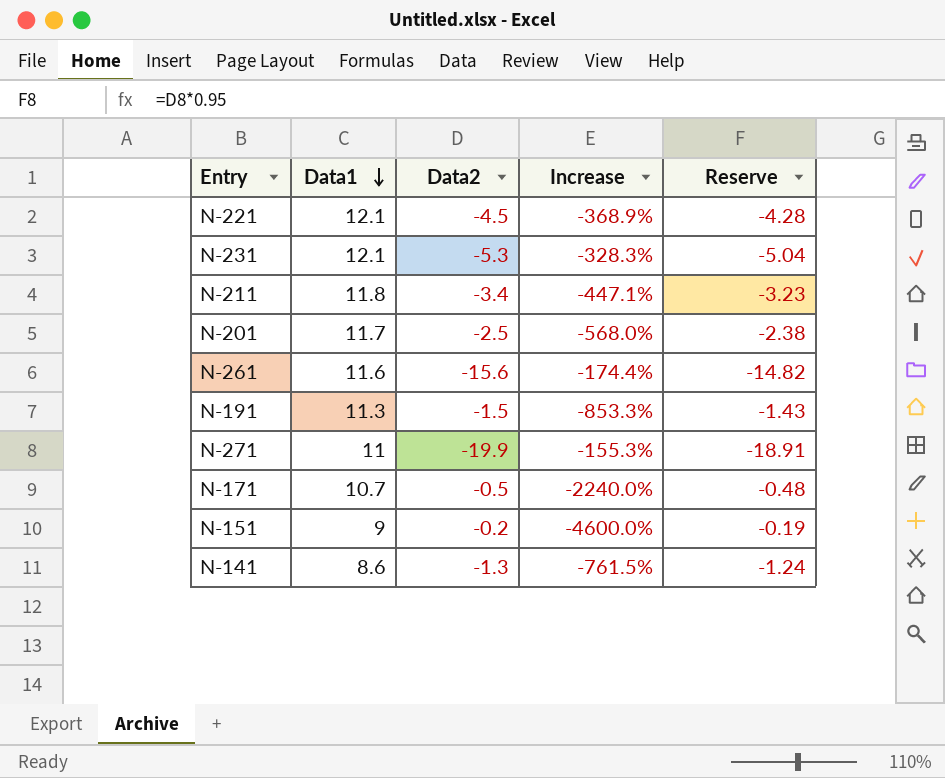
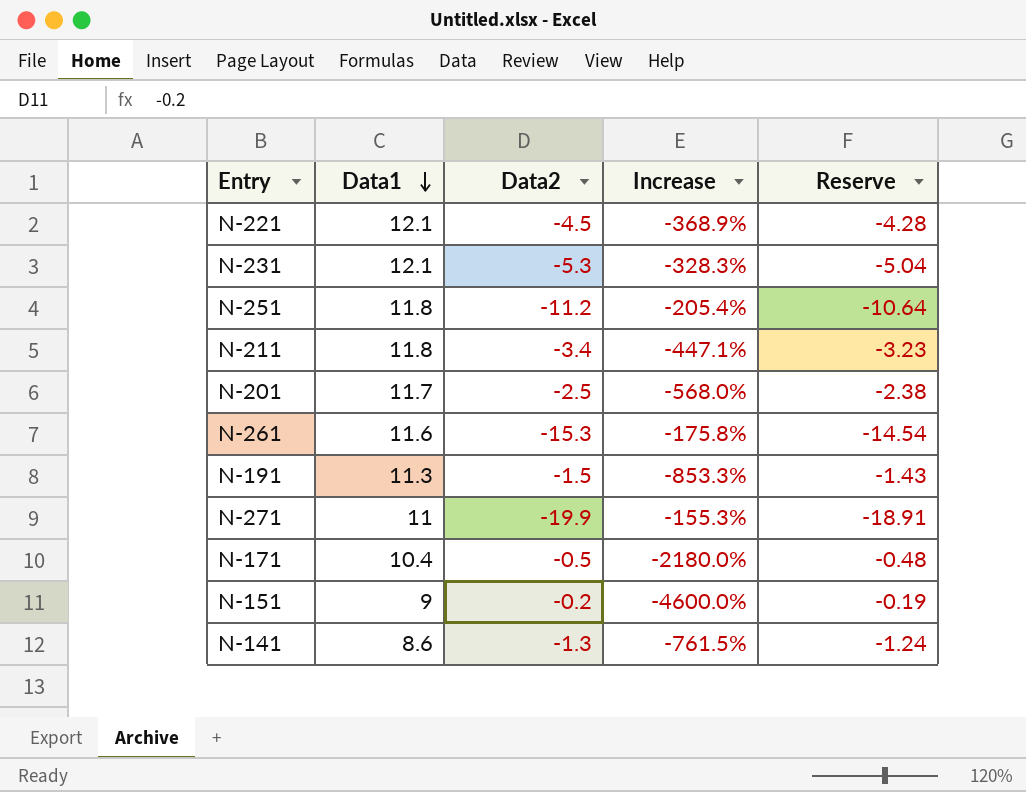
row N-251: none -> 11.8 | -11.2 | -205.4% | -10.64
N-261 | Data2: -15.6 -> -15.3
N-261 | Increase: -174.4% -> -175.8%
N-261 | Reserve: -14.82 -> -14.54
N-171 | Data1: 10.7 -> 10.4
N-171 | Increase: -2240.0% -> -2180.0%

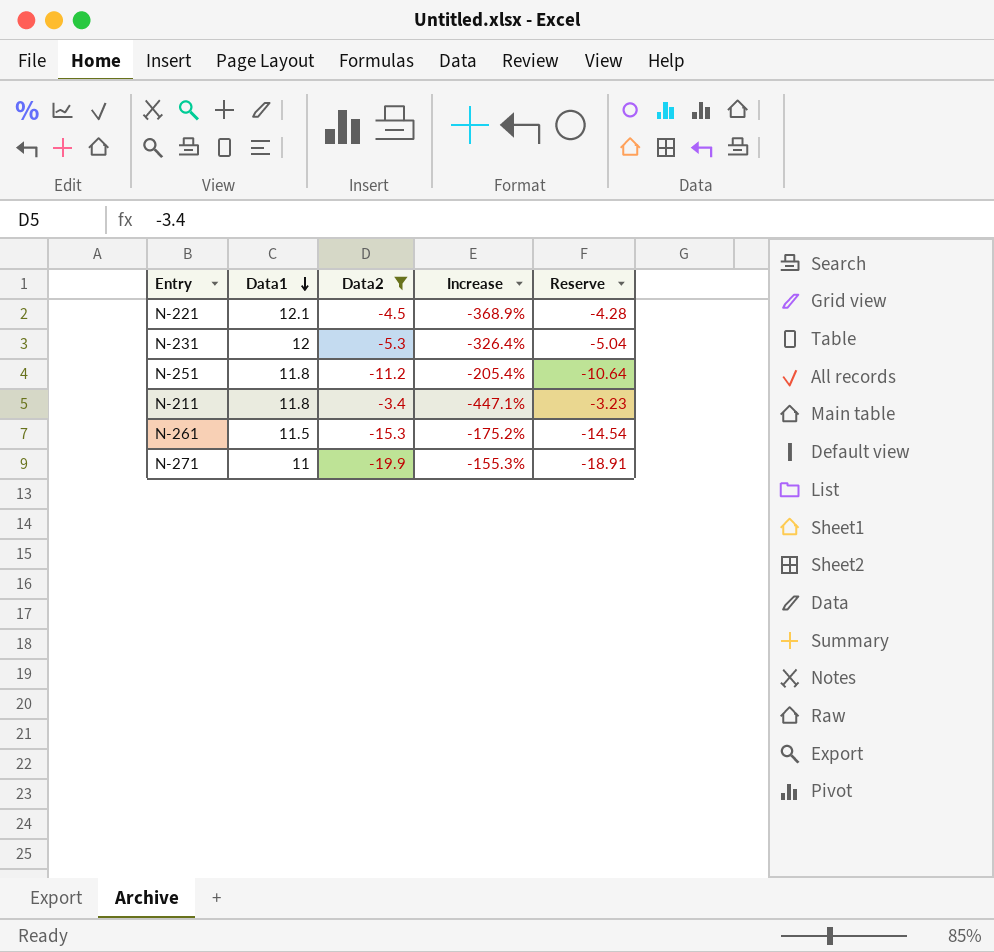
filter: none -> Data2 <= -3.4
N-231 | Data1: 12.1 -> 12
N-231 | Increase: -328.3% -> -326.4%
N-261 | Data1: 11.6 -> 11.5
N-261 | Increase: -175.8% -> -175.2%

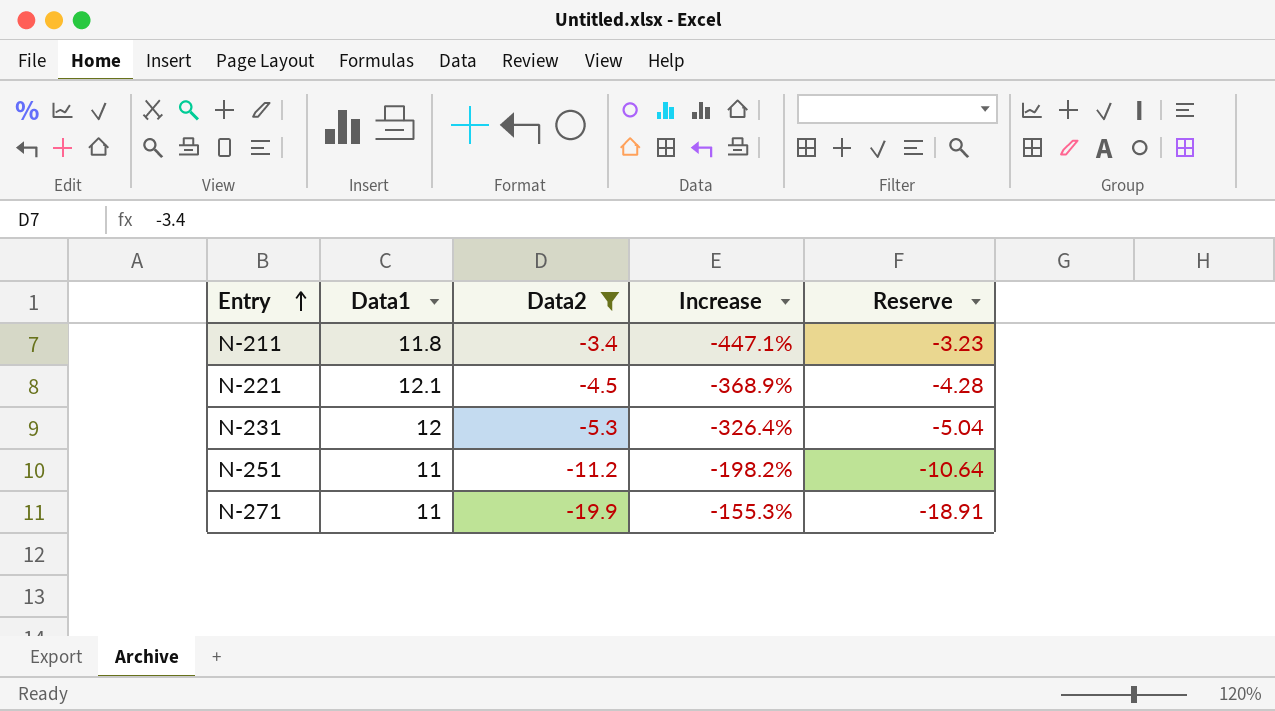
row order: Data1 descending -> Entry ascending
row N-261: 11.5 | -15.3 | -175.2% | -14.54 -> none
N-251 | Data1: 11.8 -> 11
N-251 | Increase: -205.4% -> -198.2%

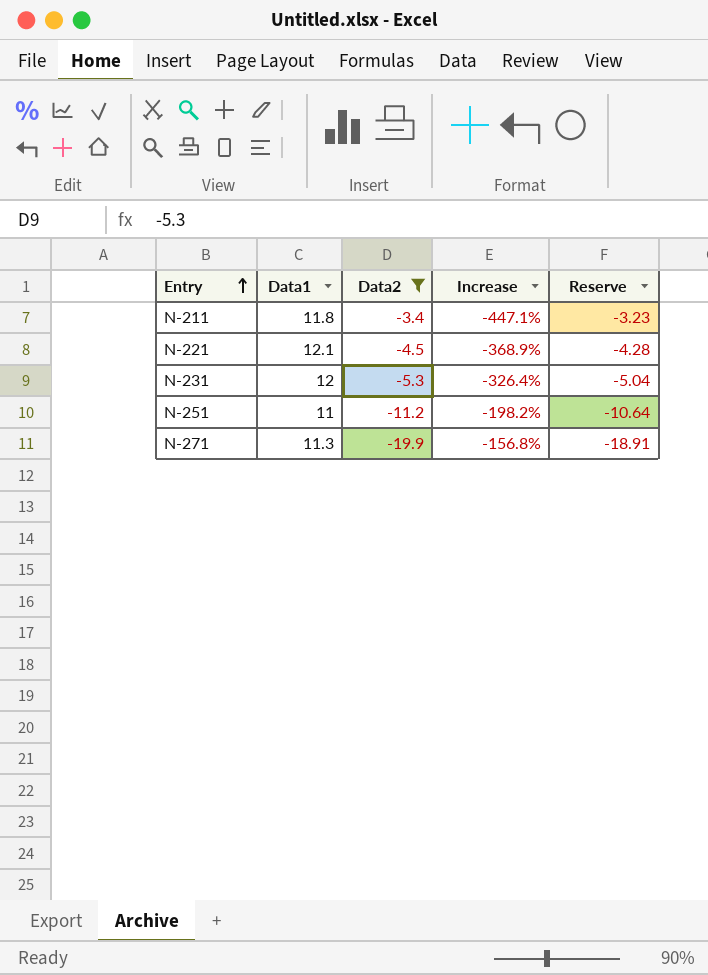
N-271 | Data1: 11 -> 11.3
N-271 | Increase: -155.3% -> -156.8%

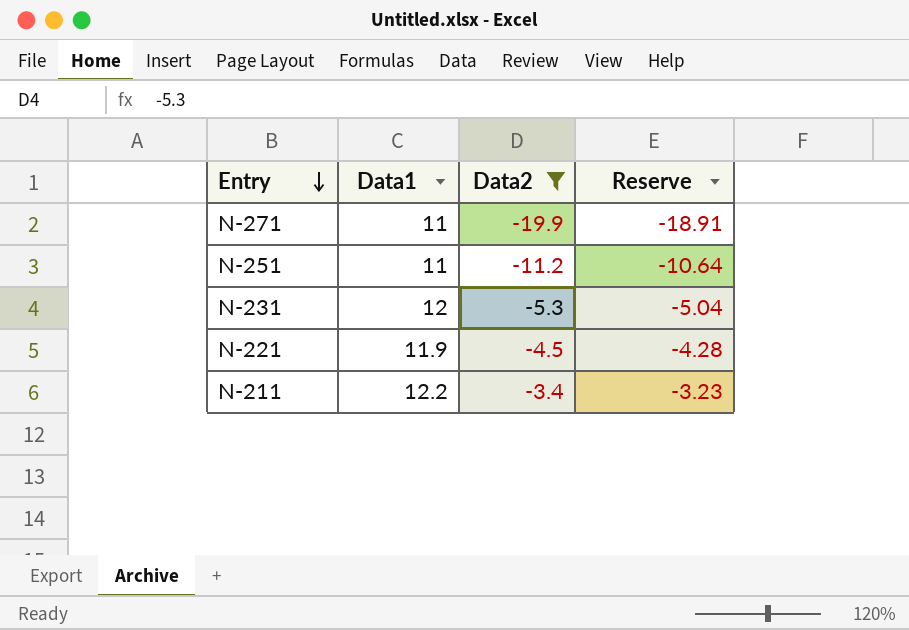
row order: Entry ascending -> Entry descending
column Increase | formula: ([Data1] - [Data2]) / [Data2] -> none
N-271 | Data1: 11.3 -> 11
N-221 | Data1: 12.1 -> 11.9
N-211 | Data1: 11.8 -> 12.2

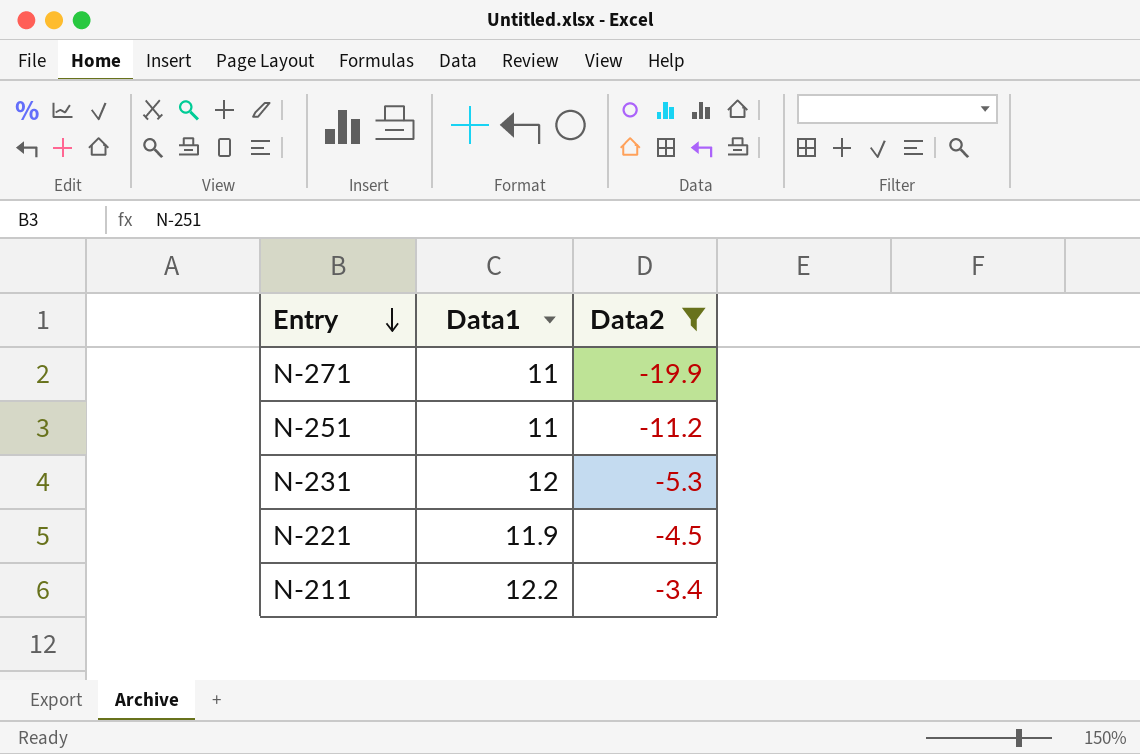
column Reserve | formula: [Data2] * 0.95 -> none

